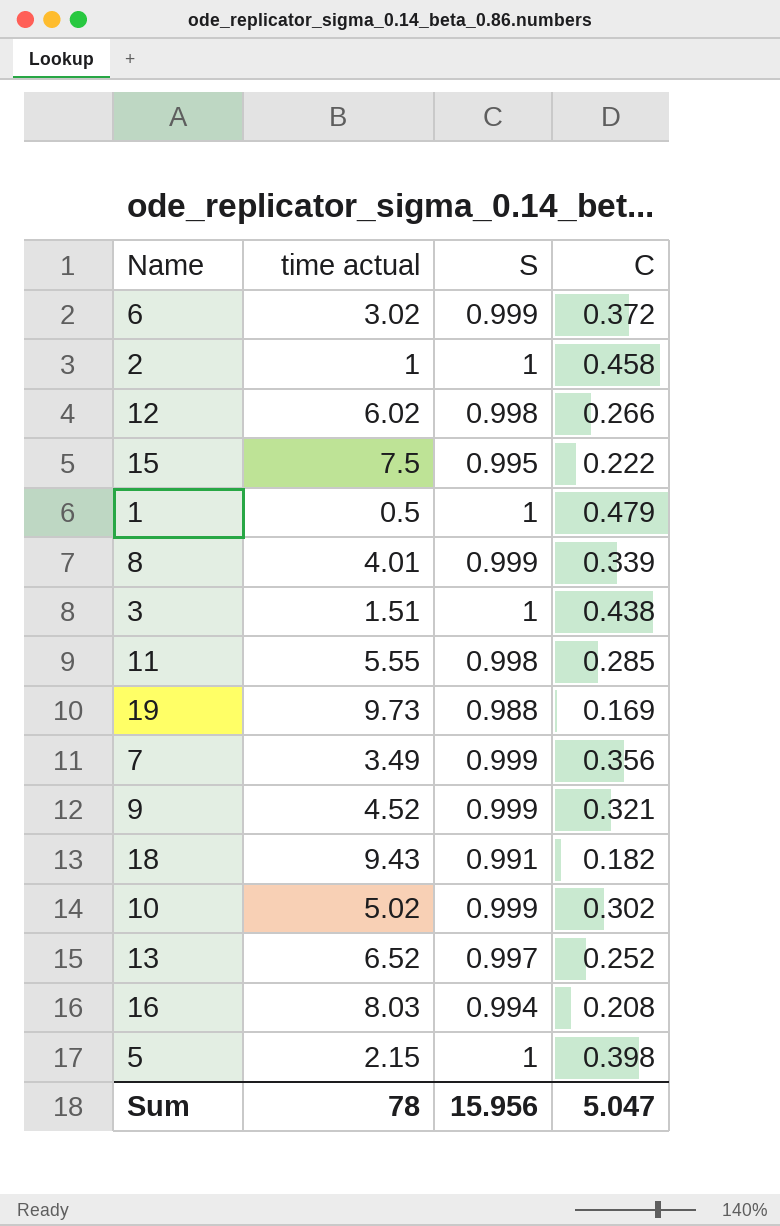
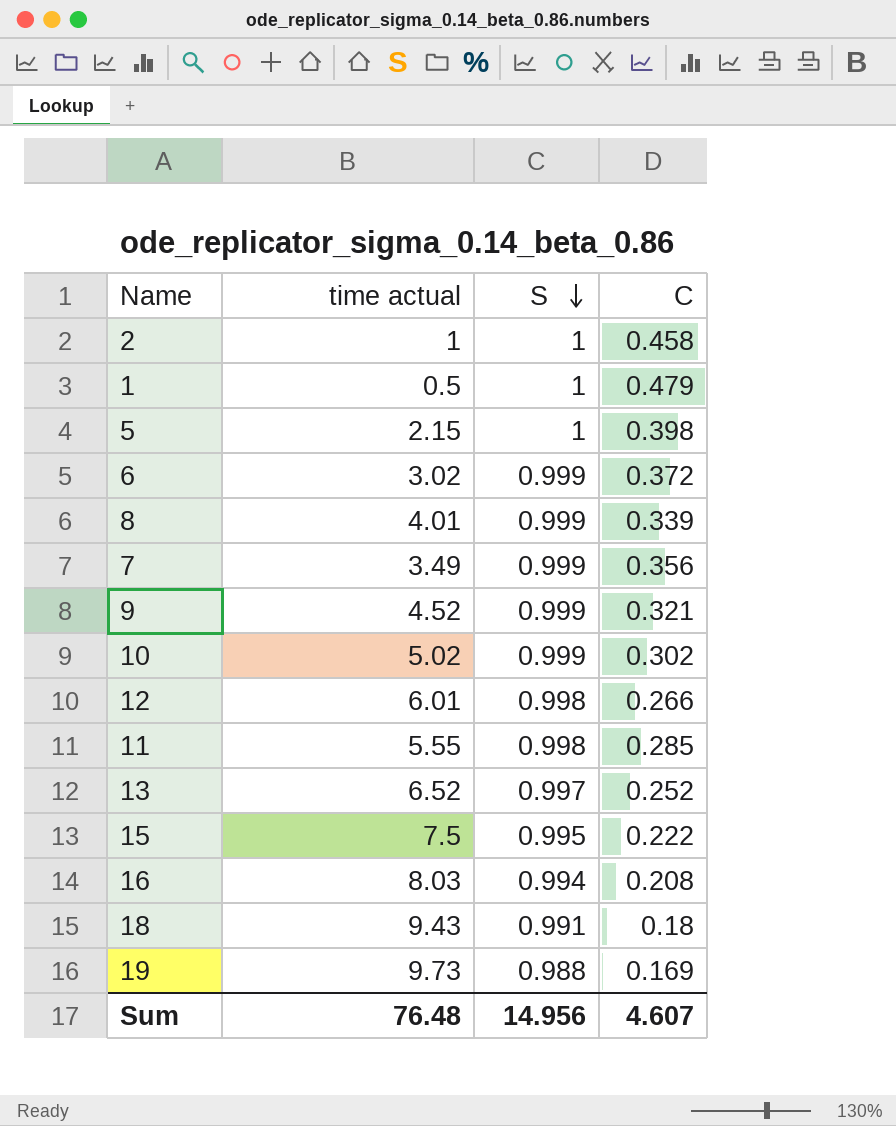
row order: none -> S descending
row 3: 1.51 | 1 | 0.438 -> none
12 | time actual: 6.02 -> 6.01
18 | C: 0.182 -> 0.18
Sum | time actual: 78 -> 76.48
Sum | S: 15.956 -> 14.956
Sum | C: 5.047 -> 4.607

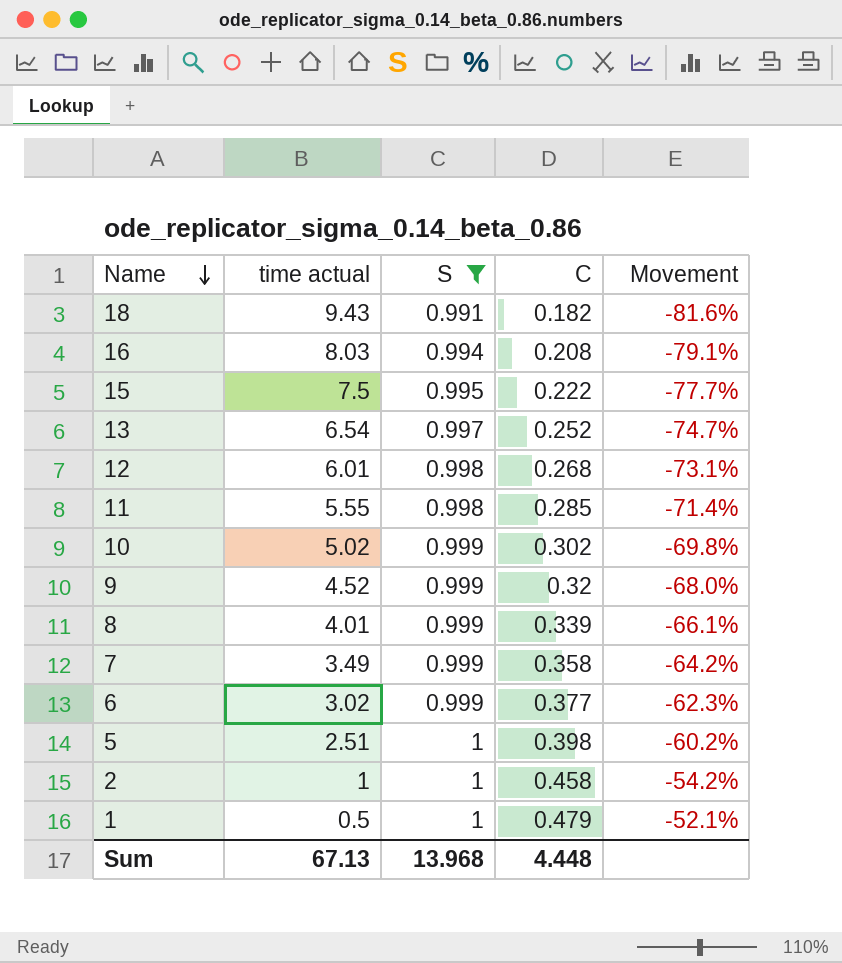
filter: none -> S != 0.988
row order: S descending -> Name descending
column Movement | formula: none -> ([C] - [S]) / [S]
18 | C: 0.18 -> 0.182
13 | time actual: 6.52 -> 6.54
12 | C: 0.266 -> 0.268
9 | C: 0.321 -> 0.32
7 | C: 0.356 -> 0.358
6 | C: 0.372 -> 0.377
5 | time actual: 2.15 -> 2.51
Sum | time actual: 76.48 -> 67.13
Sum | S: 14.956 -> 13.968
Sum | C: 4.607 -> 4.448

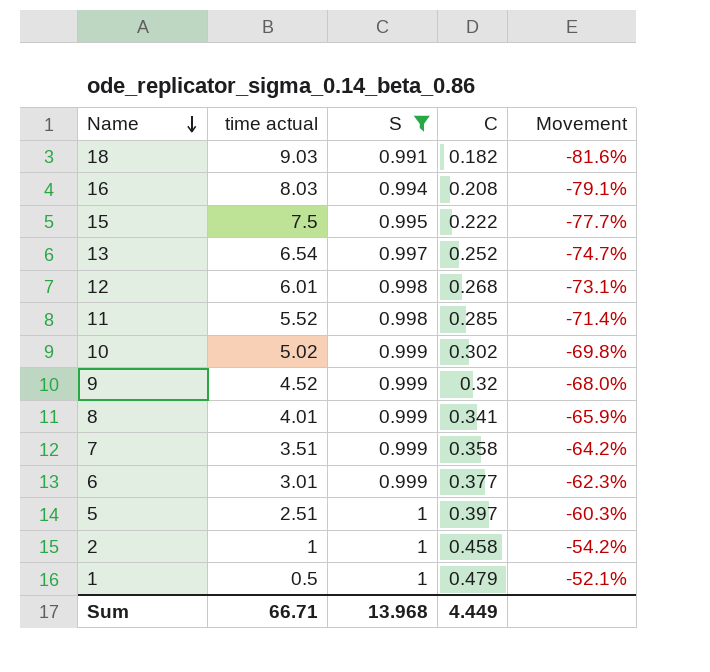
18 | time actual: 9.43 -> 9.03
11 | time actual: 5.55 -> 5.52
8 | C: 0.339 -> 0.341
8 | Movement: -66.1% -> -65.9%
7 | time actual: 3.49 -> 3.51
6 | time actual: 3.02 -> 3.01
5 | C: 0.398 -> 0.397
5 | Movement: -60.2% -> -60.3%
Sum | time actual: 67.13 -> 66.71
Sum | C: 4.448 -> 4.449

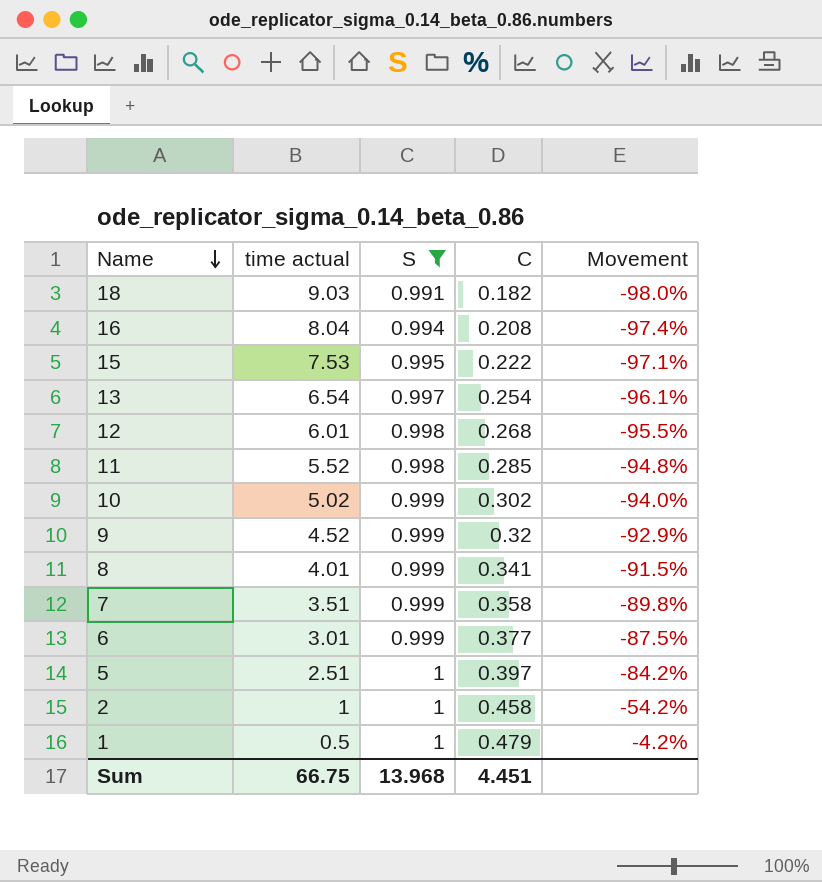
column Movement | formula: ([C] - [S]) / [S] -> ([C] - [time actual]) / [time actual]
16 | time actual: 8.03 -> 8.04
15 | time actual: 7.5 -> 7.53
13 | C: 0.252 -> 0.254
Sum | time actual: 66.71 -> 66.75
Sum | C: 4.449 -> 4.451

